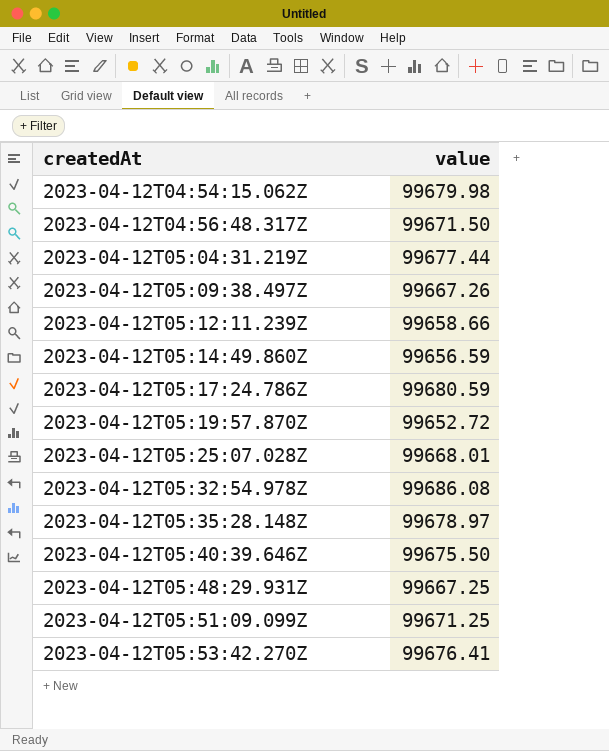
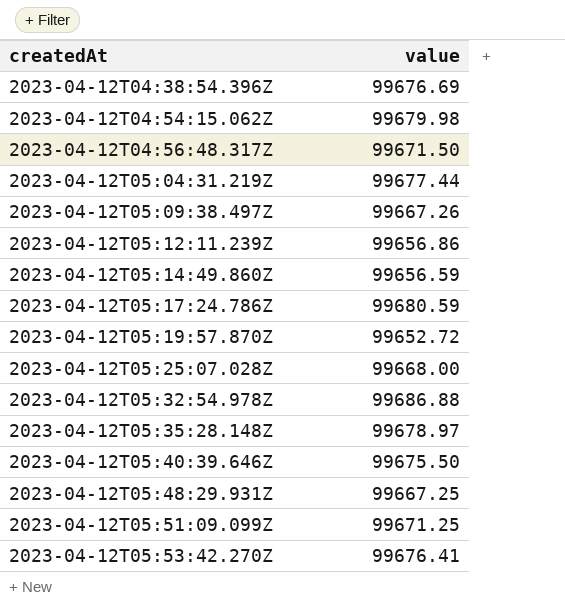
row 2023-04-12T04:38:54.396Z: none -> 99676.69
2023-04-12T05:12:11.239Z | value: 99658.66 -> 99656.86
2023-04-12T05:25:07.028Z | value: 99668.01 -> 99668.00
2023-04-12T05:32:54.978Z | value: 99686.08 -> 99686.88

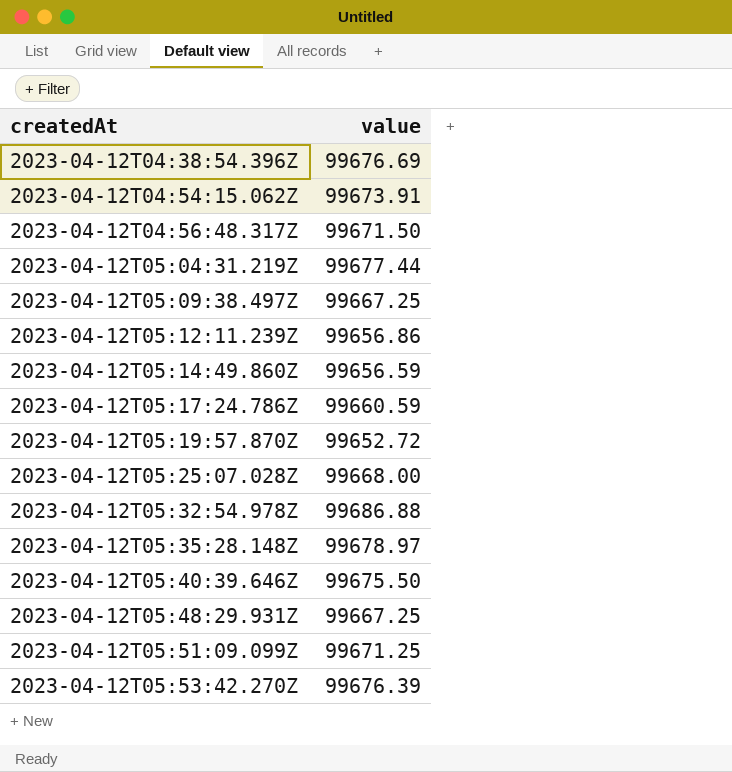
2023-04-12T04:54:15.062Z | value: 99679.98 -> 99673.91
2023-04-12T05:09:38.497Z | value: 99667.26 -> 99667.25
2023-04-12T05:17:24.786Z | value: 99680.59 -> 99660.59
2023-04-12T05:53:42.270Z | value: 99676.41 -> 99676.39

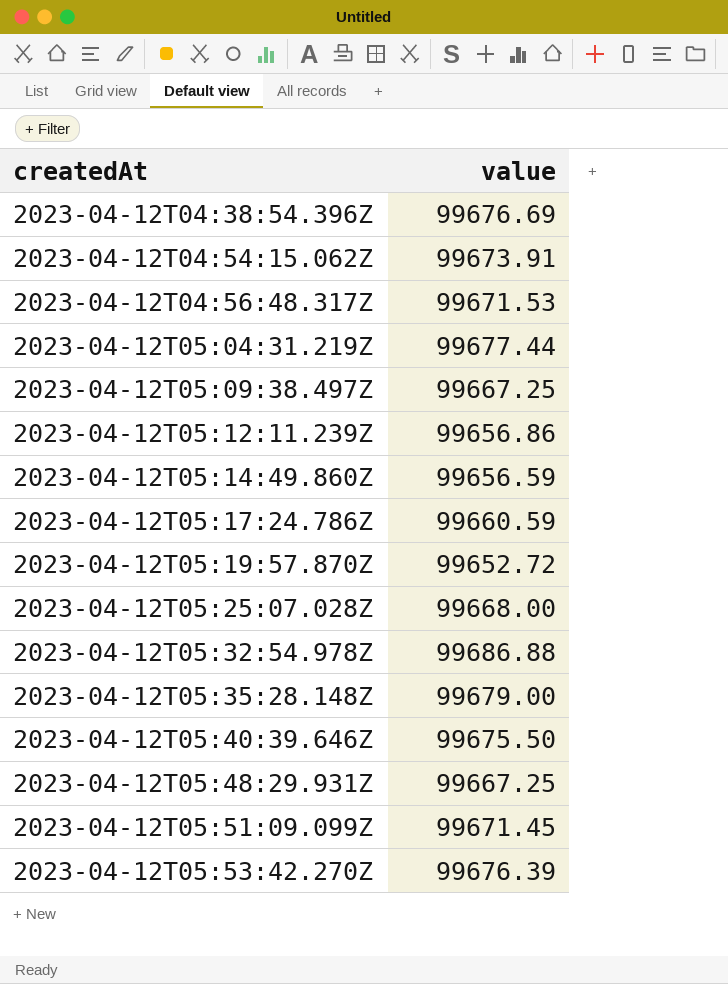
2023-04-12T04:56:48.317Z | value: 99671.50 -> 99671.53
2023-04-12T05:35:28.148Z | value: 99678.97 -> 99679.00
2023-04-12T05:51:09.099Z | value: 99671.25 -> 99671.45

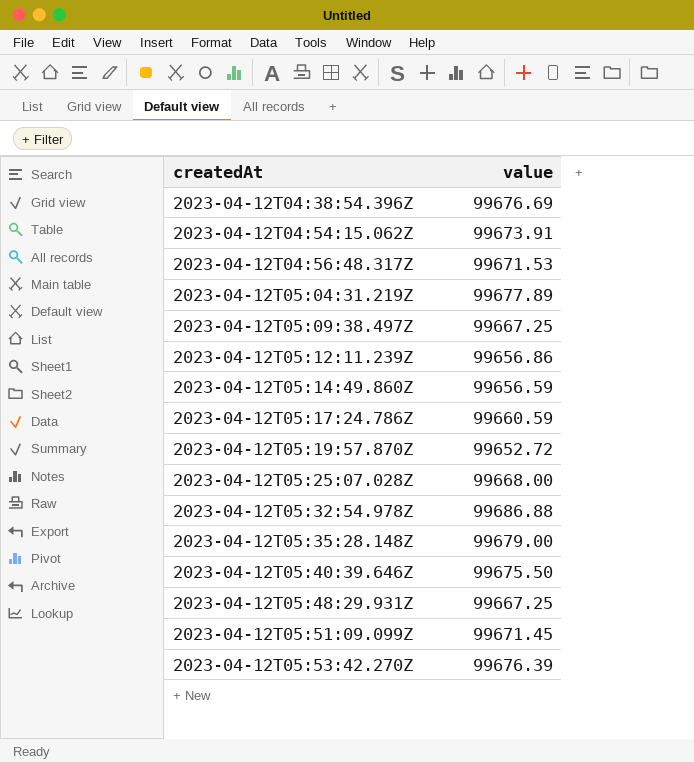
2023-04-12T05:04:31.219Z | value: 99677.44 -> 99677.89

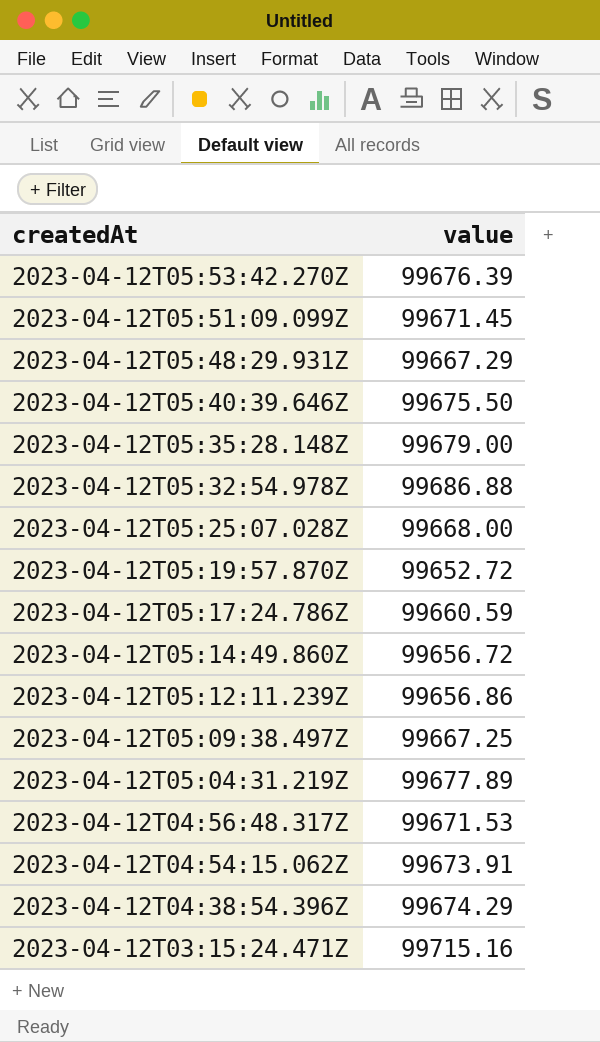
row order: createdAt ascending -> createdAt descending
2023-04-12T05:48:29.931Z | value: 99667.25 -> 99667.29
2023-04-12T05:14:49.860Z | value: 99656.59 -> 99656.72
2023-04-12T04:38:54.396Z | value: 99676.69 -> 99674.29
row 2023-04-12T03:15:24.471Z: none -> 99715.16

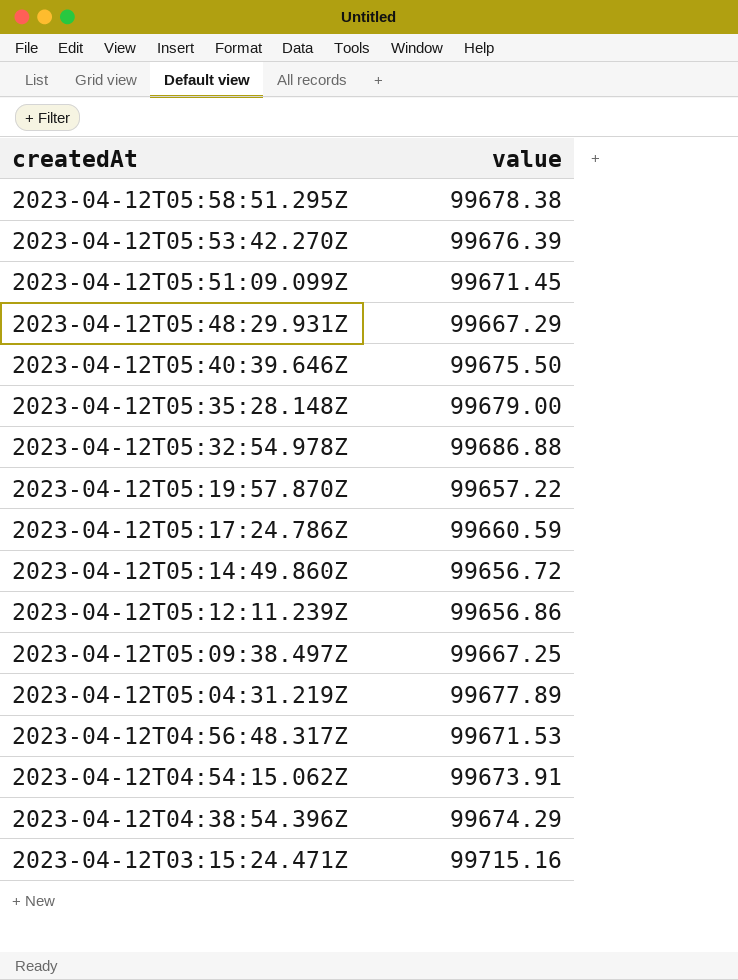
row 2023-04-12T05:25:07.028Z: 99668.00 -> none
row 2023-04-12T05:58:51.295Z: none -> 99678.38
2023-04-12T05:19:57.870Z | value: 99652.72 -> 99657.22

